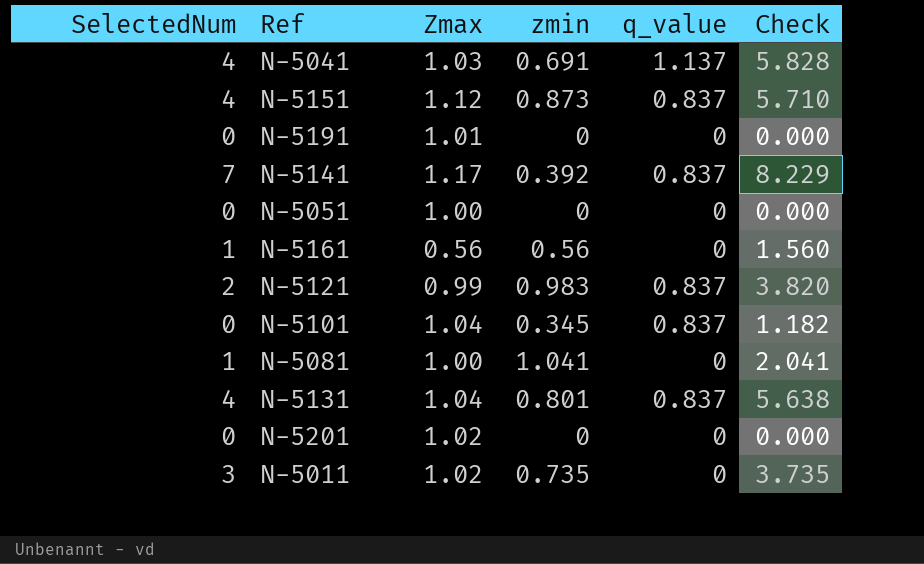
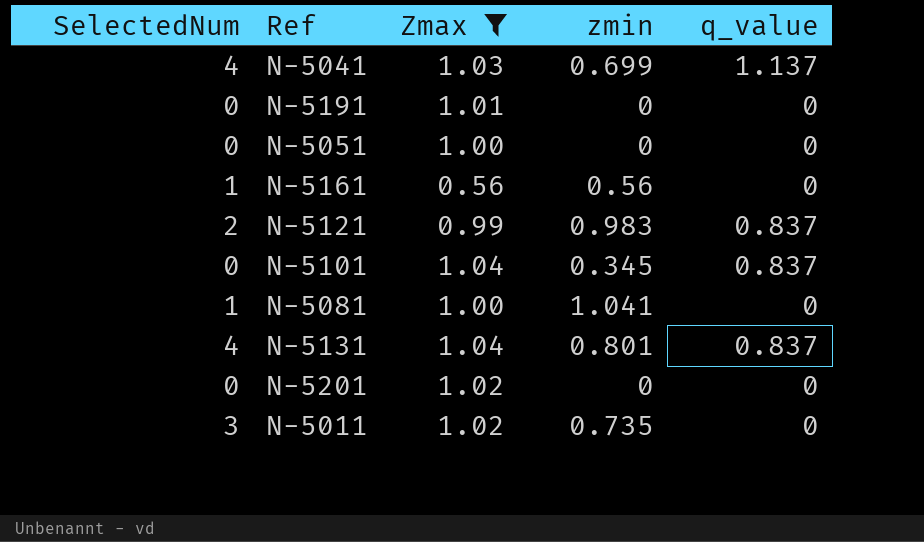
filter: none -> Zmax <= 1.04
column Check | formula: [SelectedNum] + [zmin] + [q_value] -> none
N-5041 | zmin: 0.691 -> 0.699

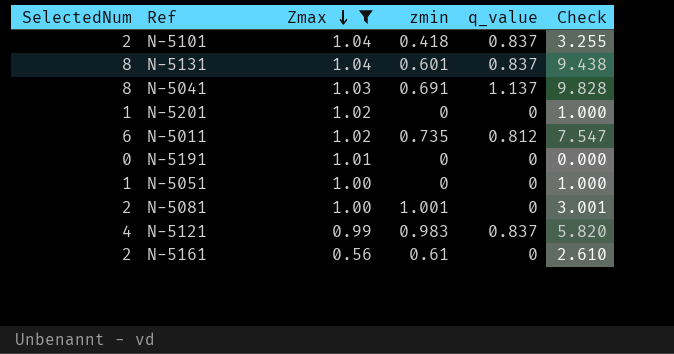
row order: none -> Zmax descending
column Check | formula: none -> [SelectedNum] + [zmin] + [q_value]
N-5101 | SelectedNum: 0 -> 2
N-5101 | zmin: 0.345 -> 0.418
N-5131 | SelectedNum: 4 -> 8
N-5131 | zmin: 0.801 -> 0.601
N-5041 | SelectedNum: 4 -> 8
N-5041 | zmin: 0.699 -> 0.691
N-5201 | SelectedNum: 0 -> 1
N-5011 | SelectedNum: 3 -> 6
N-5011 | q_value: 0 -> 0.812
N-5051 | SelectedNum: 0 -> 1
N-5081 | SelectedNum: 1 -> 2
N-5081 | zmin: 1.041 -> 1.001
N-5121 | SelectedNum: 2 -> 4
N-5161 | SelectedNum: 1 -> 2
N-5161 | zmin: 0.56 -> 0.61

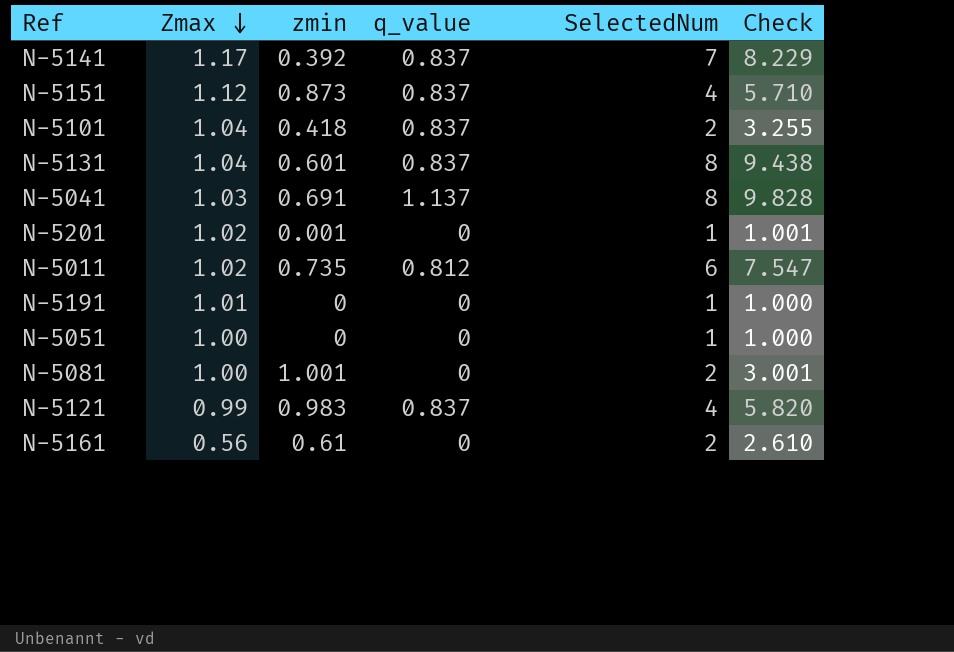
filter: Zmax <= 1.04 -> none
column SelectedNum | position: 1 -> 5
N-5201 | zmin: 0 -> 0.001
N-5201 | Check: 1.000 -> 1.001
N-5191 | SelectedNum: 0 -> 1
N-5191 | Check: 0.000 -> 1.000

